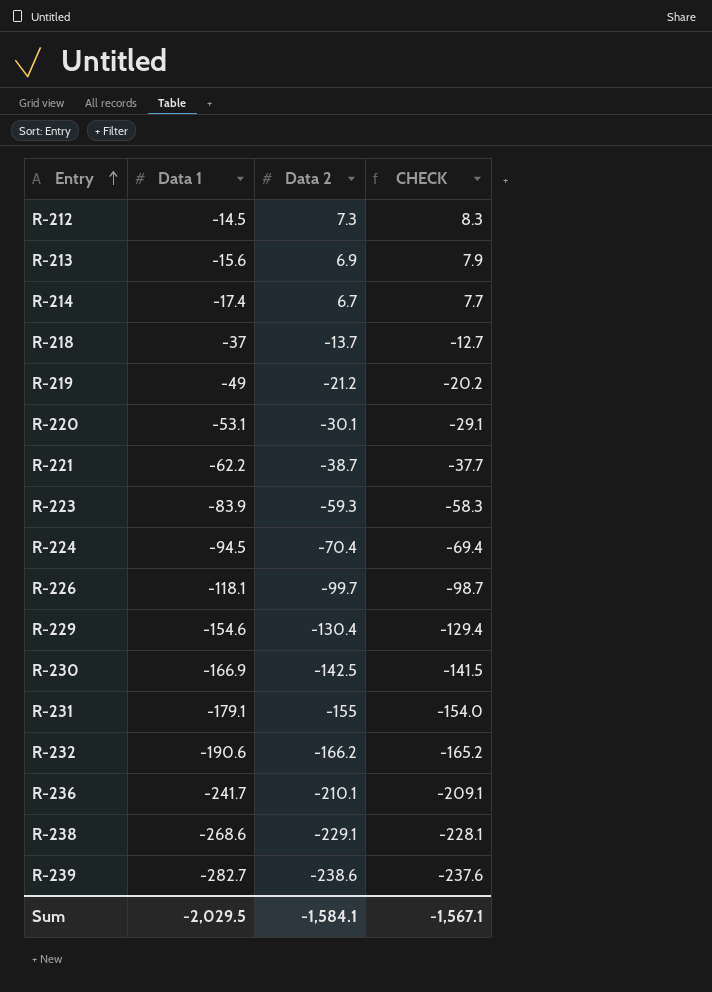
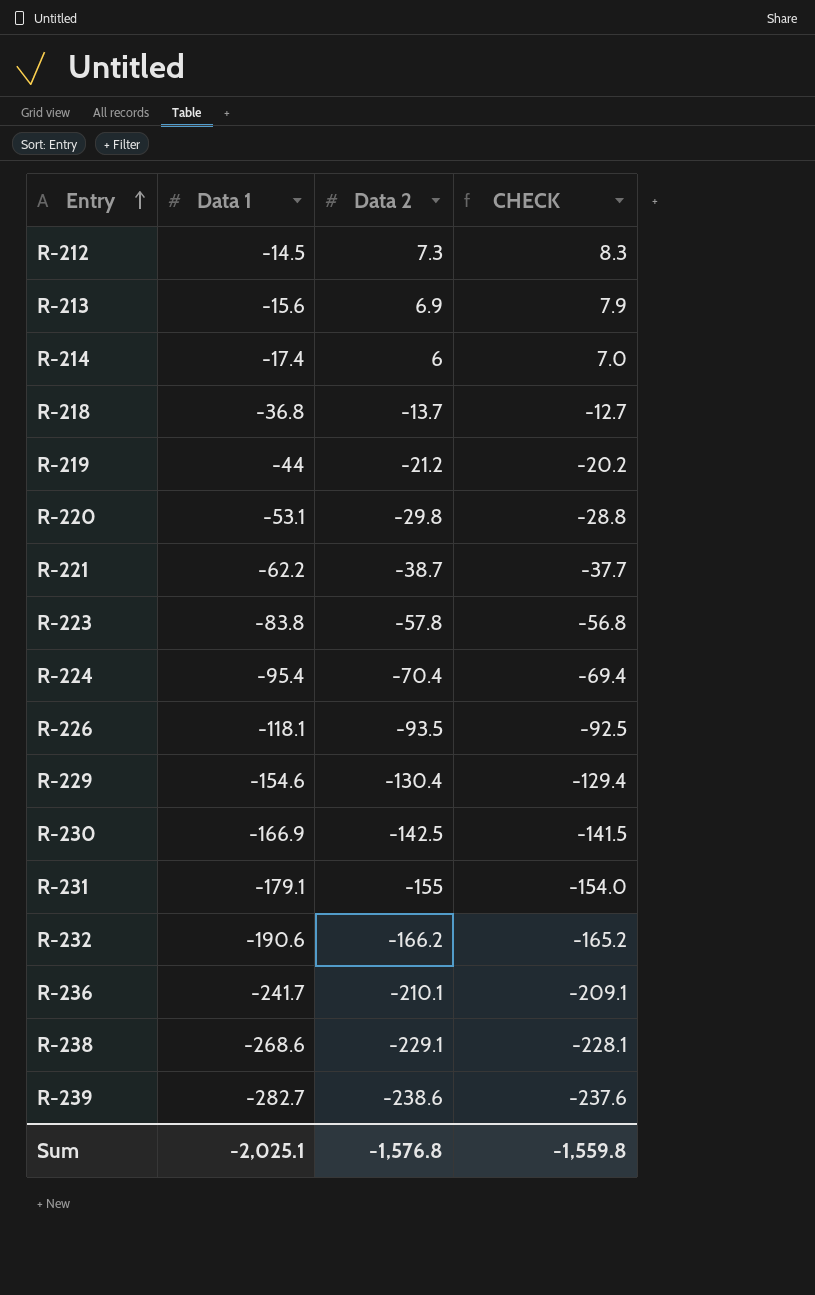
R-214 | Data 2: 6.7 -> 6
R-214 | CHECK: 7.7 -> 7.0
R-218 | Data 1: -37 -> -36.8
R-219 | Data 1: -49 -> -44
R-220 | Data 2: -30.1 -> -29.8
R-220 | CHECK: -29.1 -> -28.8
R-223 | Data 1: -83.9 -> -83.8
R-223 | Data 2: -59.3 -> -57.8
R-223 | CHECK: -58.3 -> -56.8
R-224 | Data 1: -94.5 -> -95.4
R-226 | Data 2: -99.7 -> -93.5
R-226 | CHECK: -98.7 -> -92.5
Sum | Data 1: -2,029.5 -> -2,025.1
Sum | Data 2: -1,584.1 -> -1,576.8
Sum | CHECK: -1,567.1 -> -1,559.8

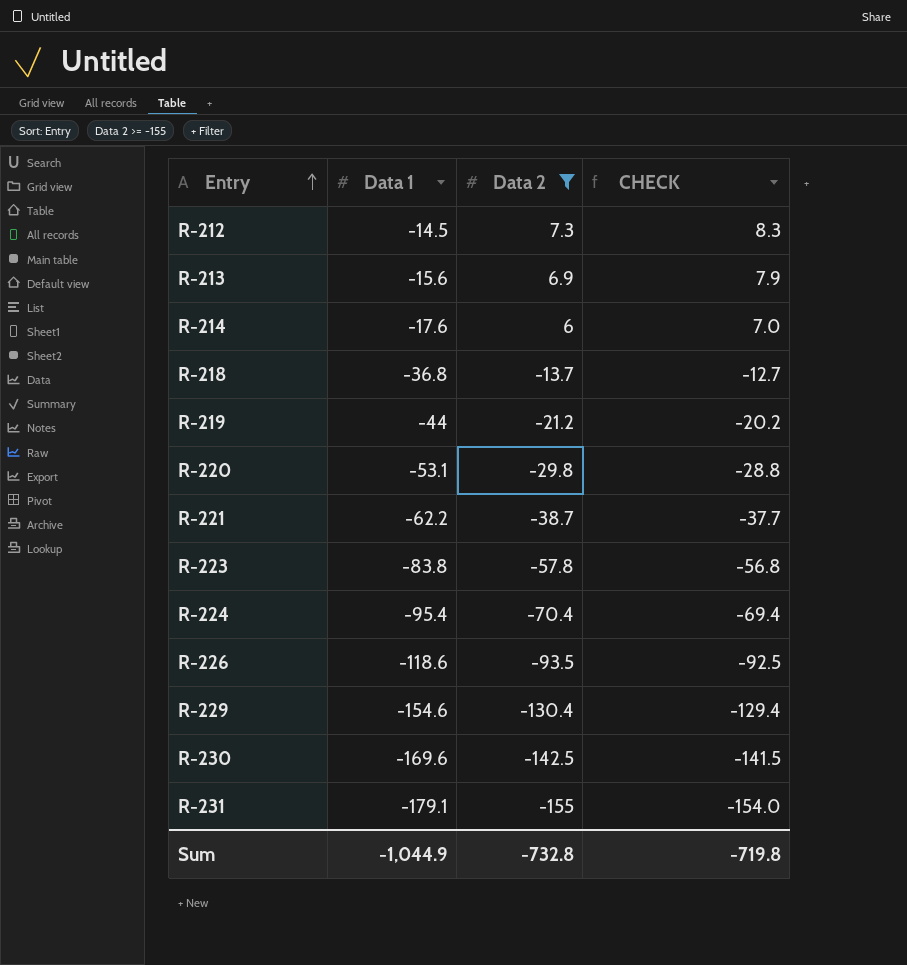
filter: none -> Data 2 >= -155
R-214 | Data 1: -17.4 -> -17.6
R-226 | Data 1: -118.1 -> -118.6
R-230 | Data 1: -166.9 -> -169.6
Sum | Data 1: -2,025.1 -> -1,044.9
Sum | Data 2: -1,576.8 -> -732.8
Sum | CHECK: -1,559.8 -> -719.8

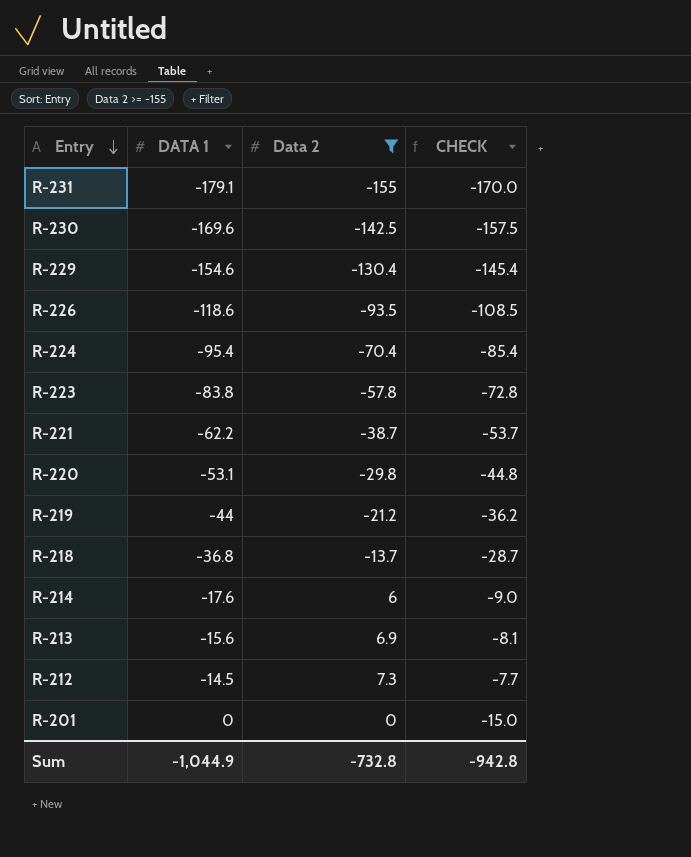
row order: Entry ascending -> Entry descending
column name: Data 1 -> DATA 1
column CHECK | formula: [Data 2] + 1 -> [Data 2] - 15
row R-201: none -> 0 | 0 | -15.0
Sum | CHECK: -719.8 -> -942.8

